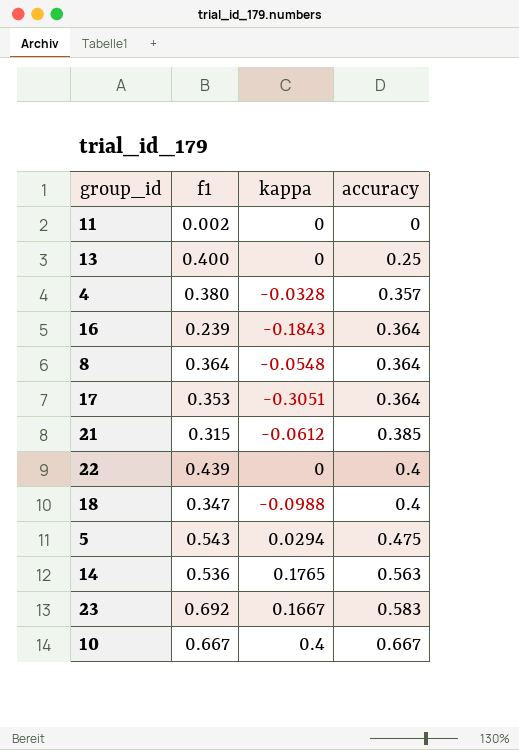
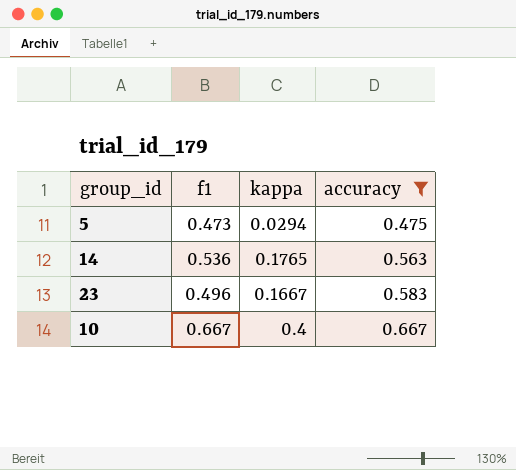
filter: none -> accuracy >= 0.475
5 | f1: 0.543 -> 0.473
23 | f1: 0.692 -> 0.496

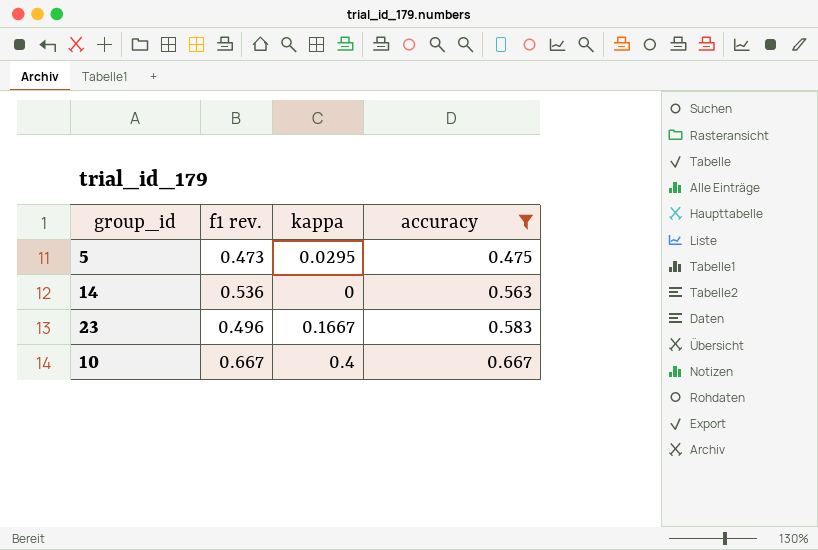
column name: f1 -> f1 rev.
5 | kappa: 0.0294 -> 0.0295
14 | kappa: 0.1765 -> 0

